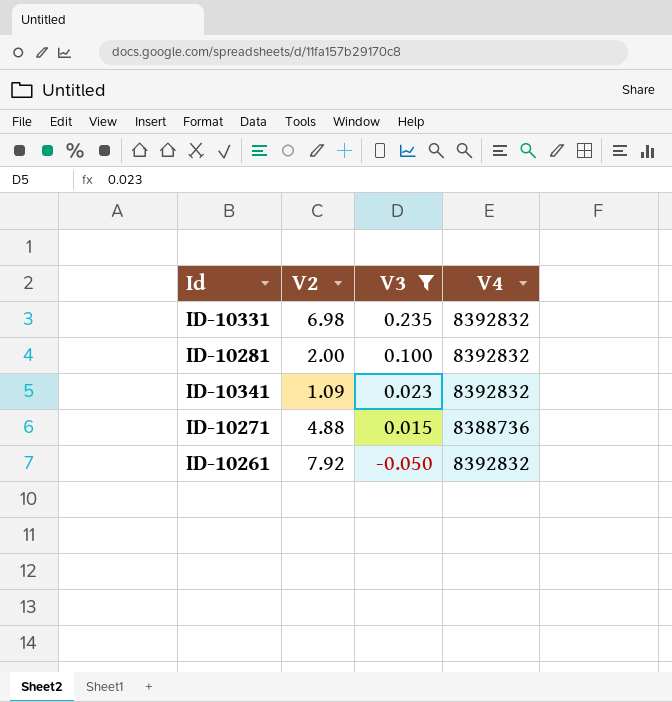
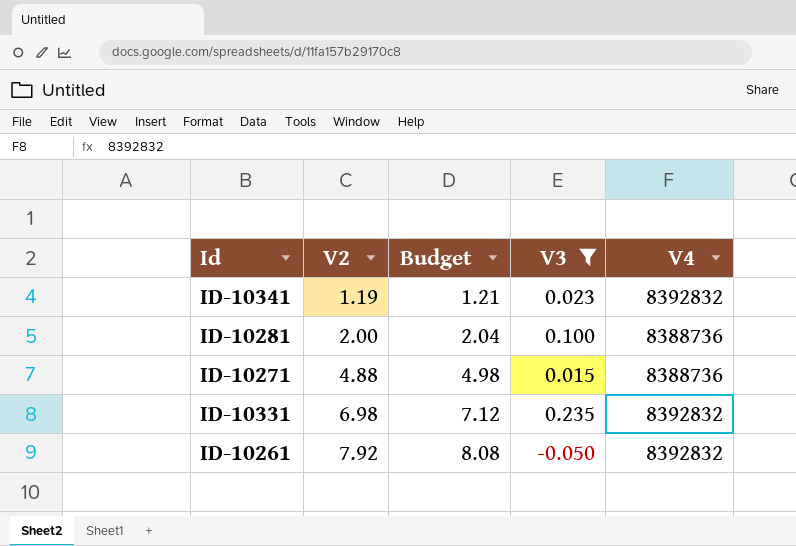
row order: V3 descending -> V2 ascending
column Budget | formula: none -> [V2] * 1.02
ID-10341 | V2: 1.09 -> 1.19
ID-10281 | V4: 8392832 -> 8388736

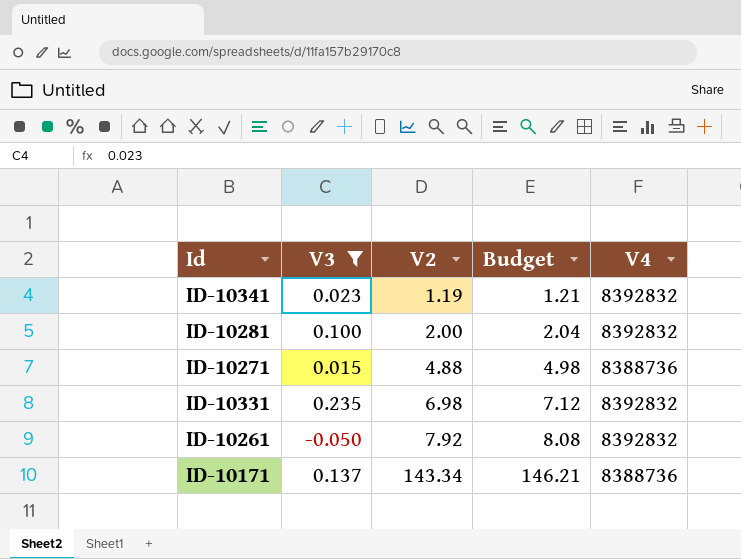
column V3 | position: 4 -> 2
ID-10281 | V4: 8388736 -> 8392832
row ID-10171: none -> 0.137 | 143.34 | 146.21 | 8388736

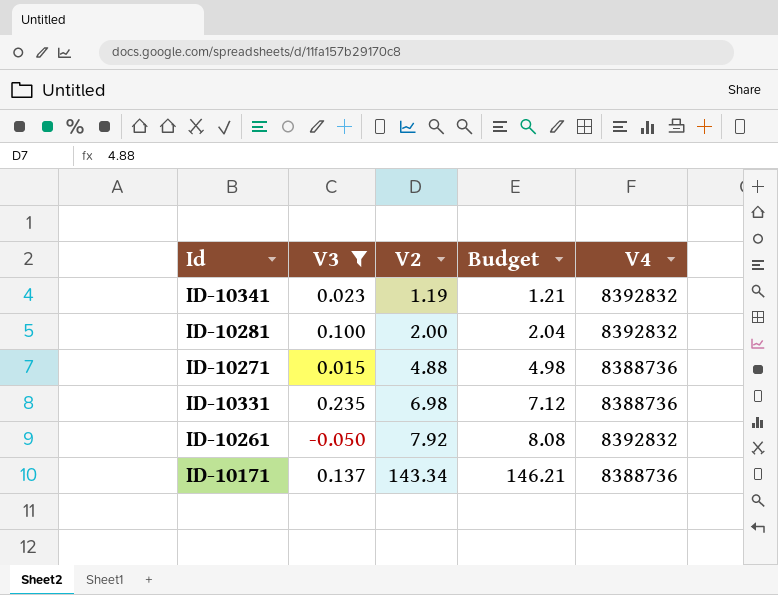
ID-10331 | V4: 8392832 -> 8388736

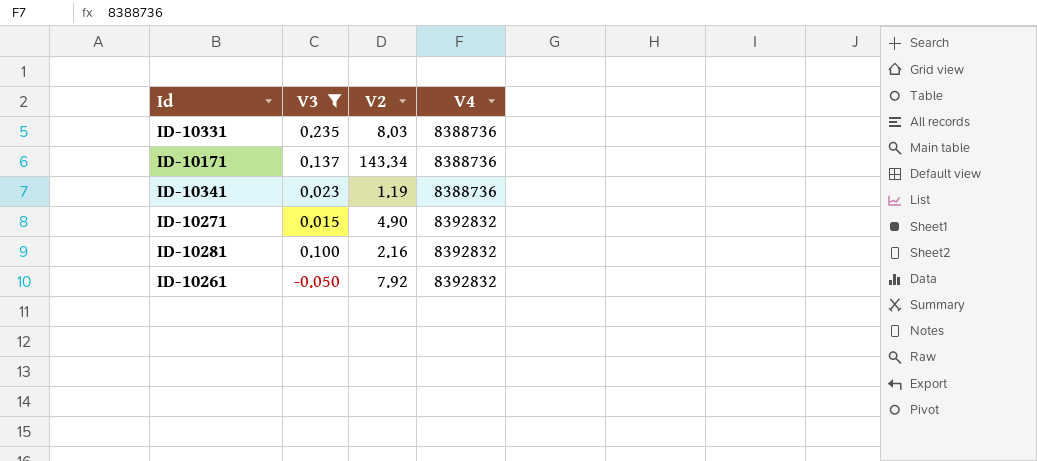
row order: V2 ascending -> V4 ascending
column Budget | formula: [V2] * 1.02 -> none
ID-10331 | V2: 6.98 -> 8.03
ID-10341 | V4: 8392832 -> 8388736
ID-10271 | V2: 4.88 -> 4.90
ID-10271 | V4: 8388736 -> 8392832
ID-10281 | V2: 2.00 -> 2.16

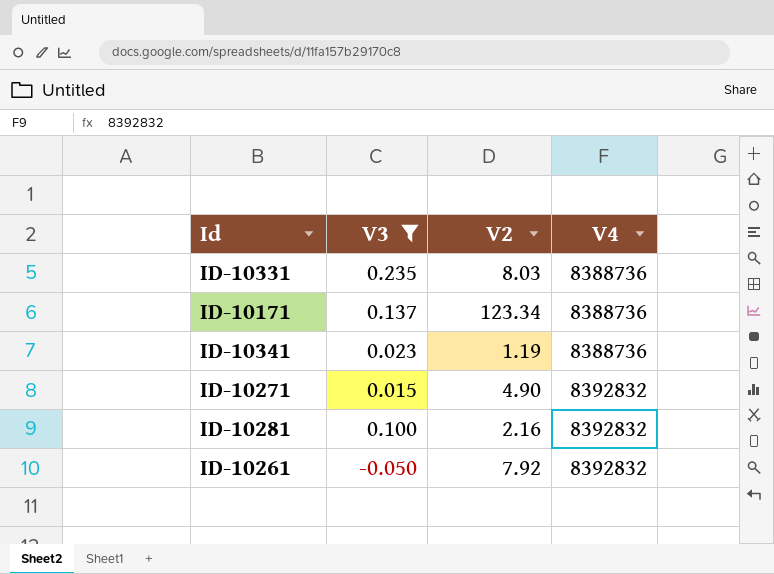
ID-10171 | V2: 143.34 -> 123.34

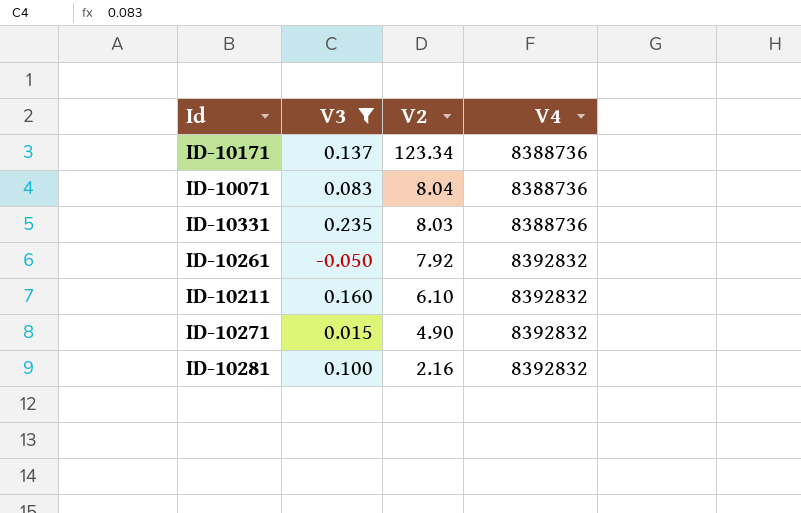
row order: V4 ascending -> V2 descending
row ID-10341: 0.023 | 1.19 | 8388736 -> none
row ID-10071: none -> 0.083 | 8.04 | 8388736
row ID-10211: none -> 0.160 | 6.10 | 8392832

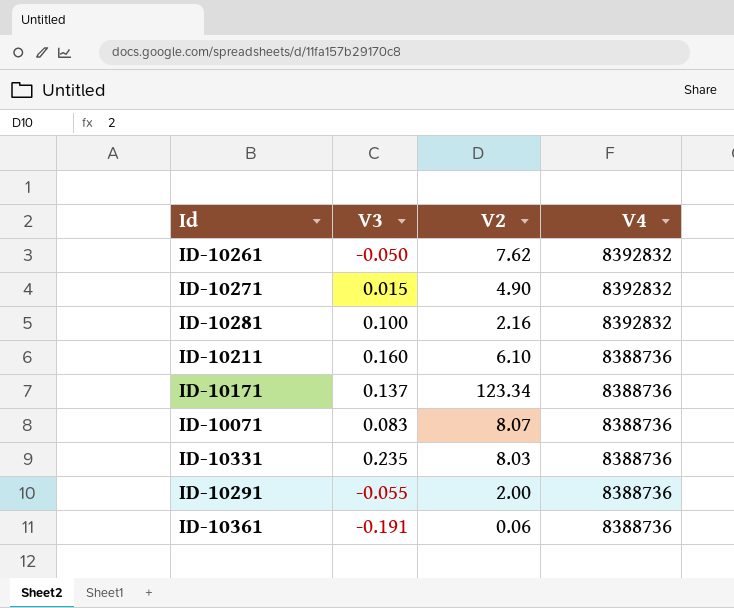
filter: V3 >= -0.050 -> none
row order: V2 descending -> V4 descending
ID-10261 | V2: 7.92 -> 7.62
ID-10211 | V4: 8392832 -> 8388736
ID-10071 | V2: 8.04 -> 8.07

